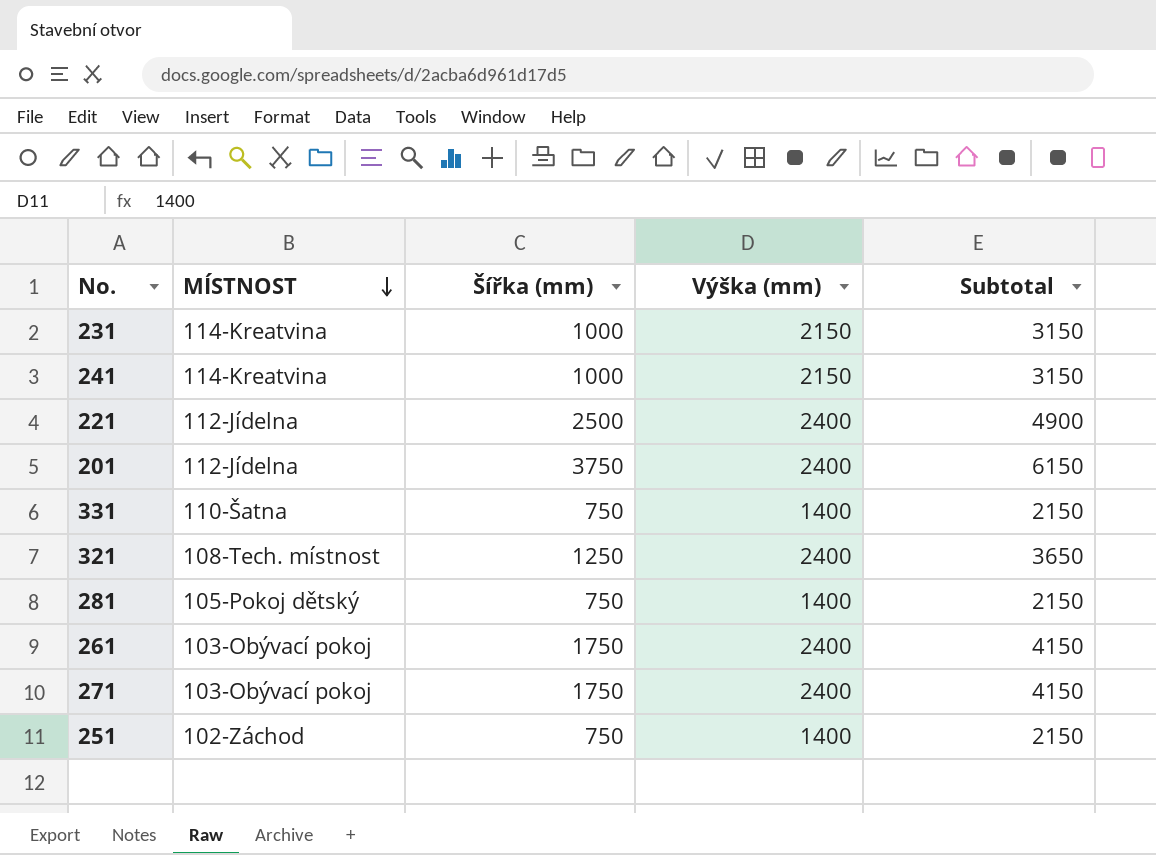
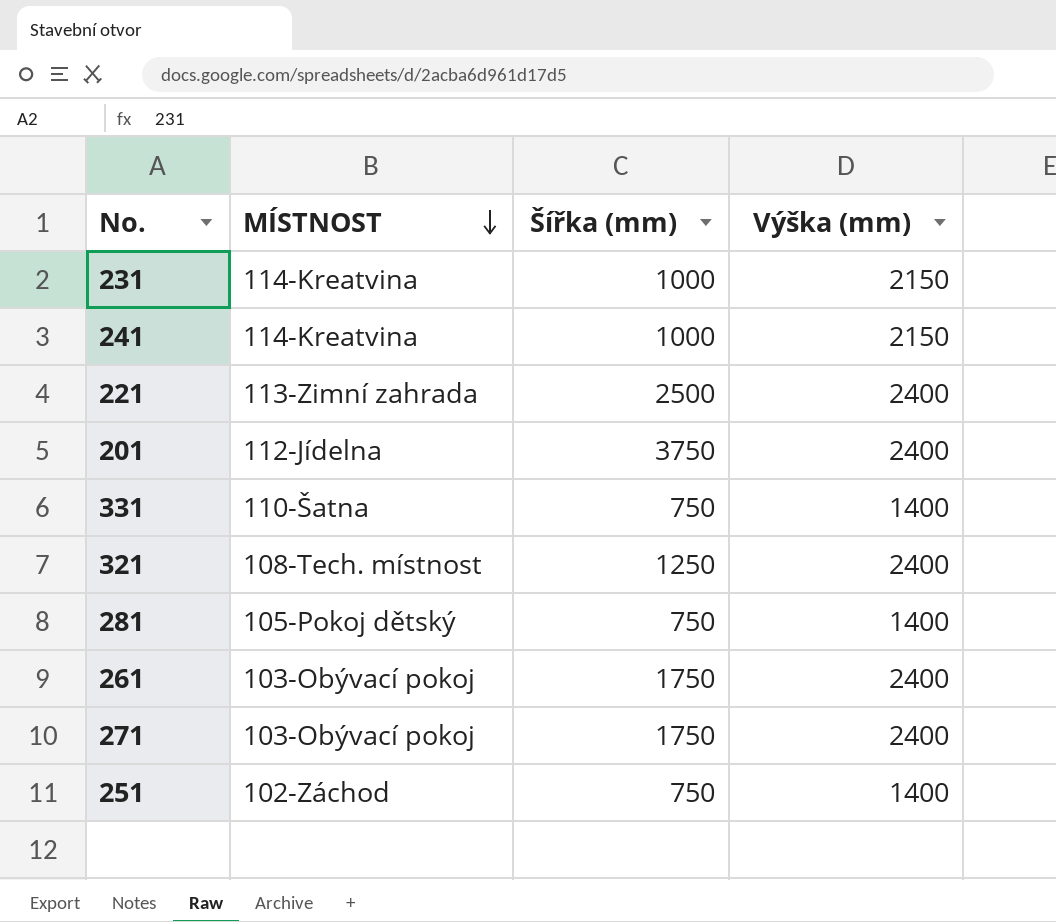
column Subtotal | formula: [Šířka (mm)] + [Výška (mm)] -> none
221 | MÍSTNOST: 112-Jídelna -> 113-Zimní zahrada

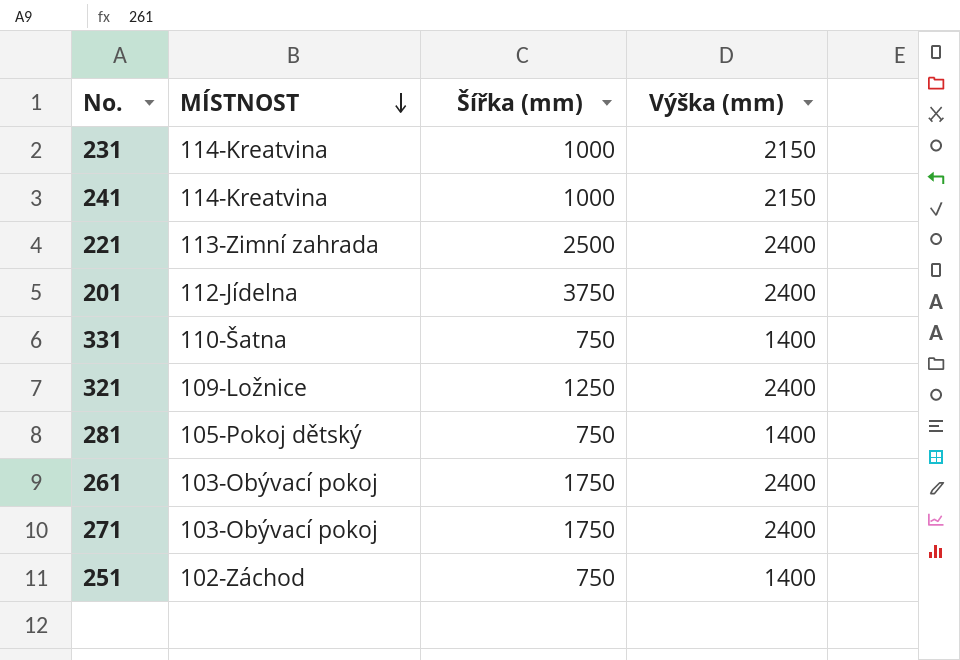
321 | MÍSTNOST: 108-Tech. místnost -> 109-Ložnice

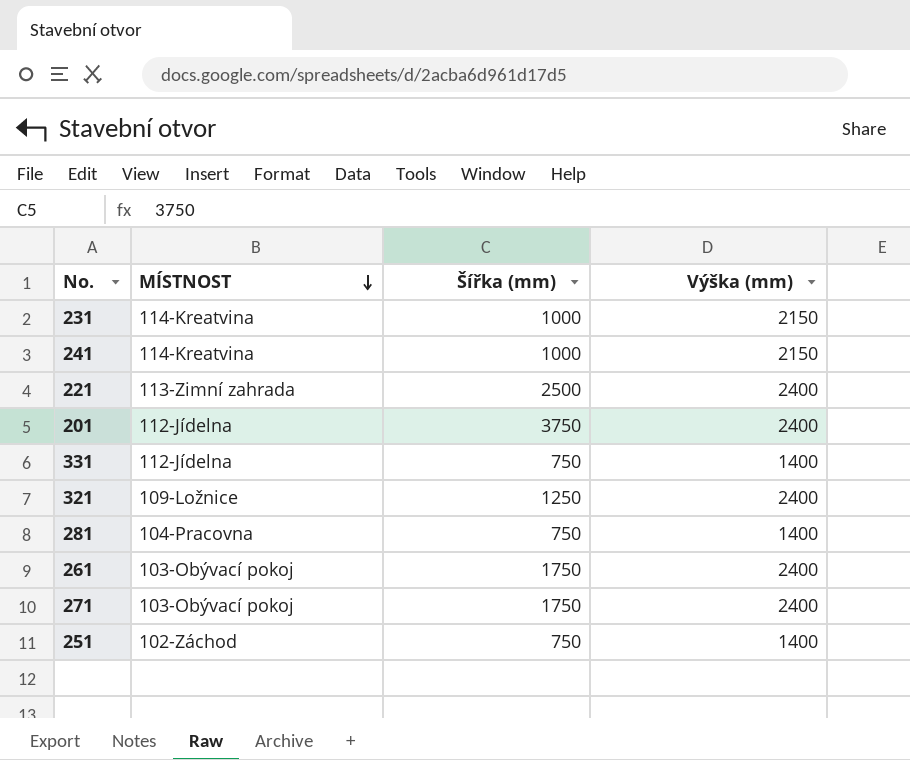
331 | MÍSTNOST: 110-Šatna -> 112-Jídelna
281 | MÍSTNOST: 105-Pokoj dětský -> 104-Pracovna

